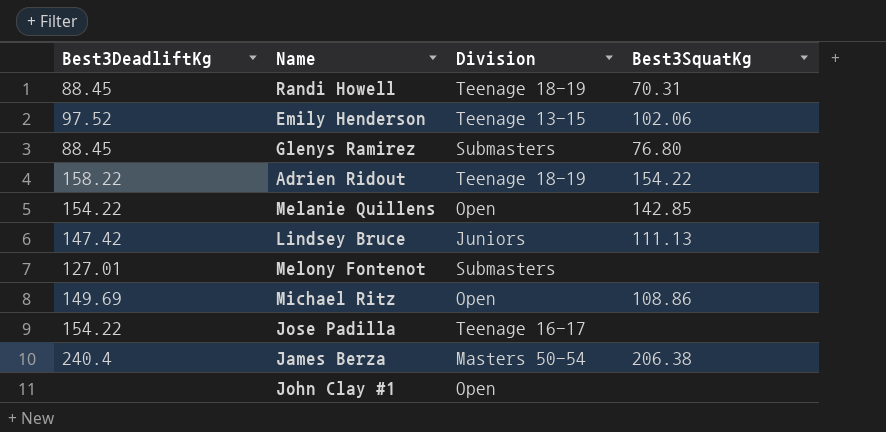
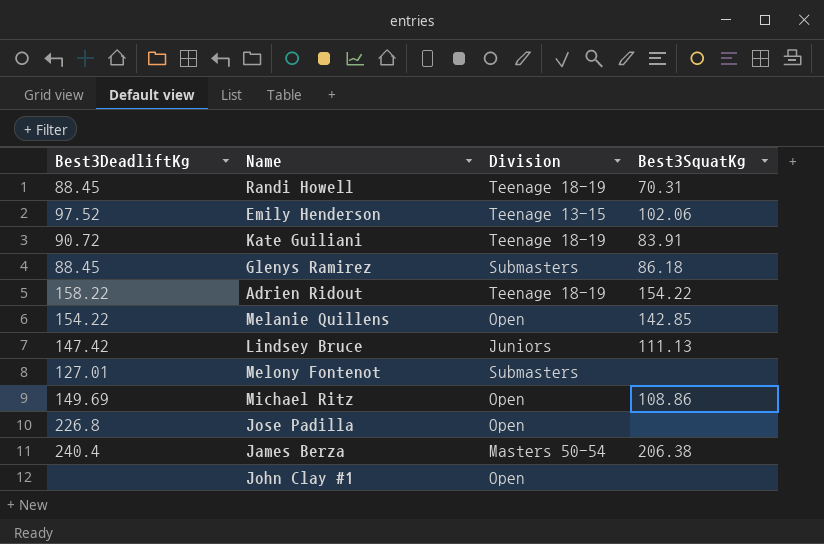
row Kate Guiliani: none -> 90.72 | Teenage 18-19 | 83.91
Glenys Ramirez | Best3SquatKg: 76.80 -> 86.18
Jose Padilla | Best3DeadliftKg: 154.22 -> 226.8
Jose Padilla | Division: Teenage 16-17 -> Open

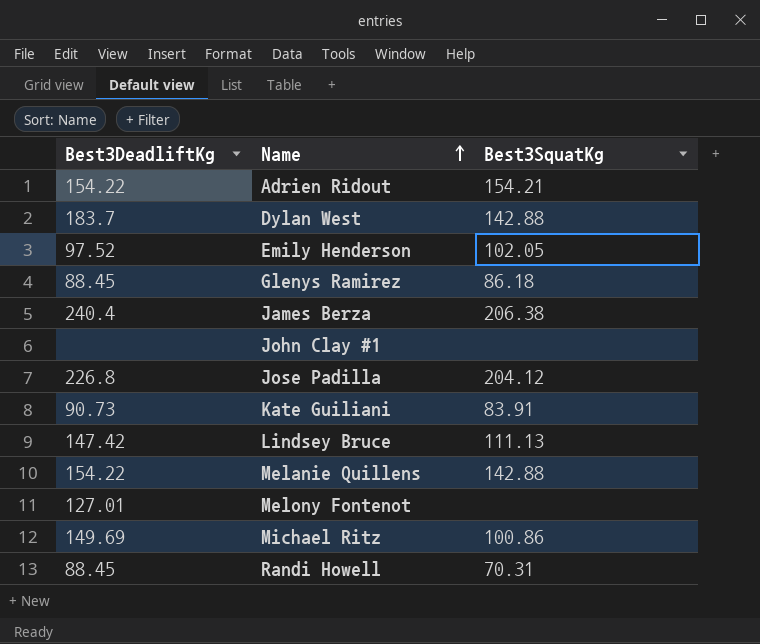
row order: none -> Name ascending
column Division | position: 3 -> none
Adrien Ridout | Best3DeadliftKg: 158.22 -> 154.22
Adrien Ridout | Best3SquatKg: 154.22 -> 154.21
row Dylan West: none -> 183.7 | 142.88
Emily Henderson | Best3SquatKg: 102.06 -> 102.05
Jose Padilla | Best3SquatKg: none -> 204.12
Kate Guiliani | Best3DeadliftKg: 90.72 -> 90.73
Melanie Quillens | Best3SquatKg: 142.85 -> 142.88
Michael Ritz | Best3SquatKg: 108.86 -> 100.86

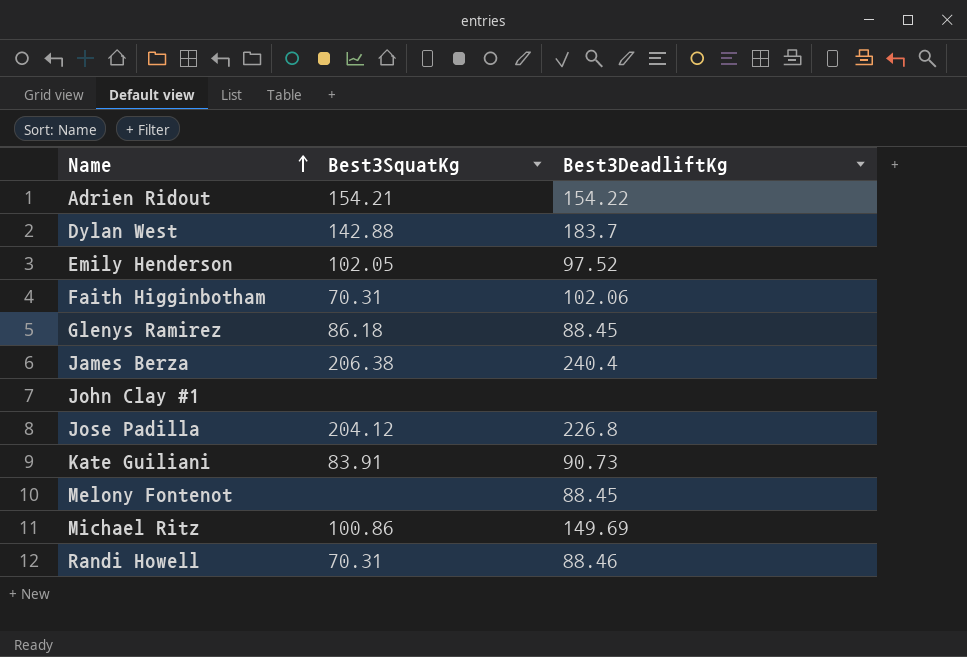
column Best3DeadliftKg | position: 1 -> 3
row Lindsey Bruce: 147.42 | 111.13 -> none
row Melanie Quillens: 154.22 | 142.88 -> none
row Faith Higginbotham: none -> 70.31 | 102.06
Melony Fontenot | Best3DeadliftKg: 127.01 -> 88.45
Randi Howell | Best3DeadliftKg: 88.45 -> 88.46

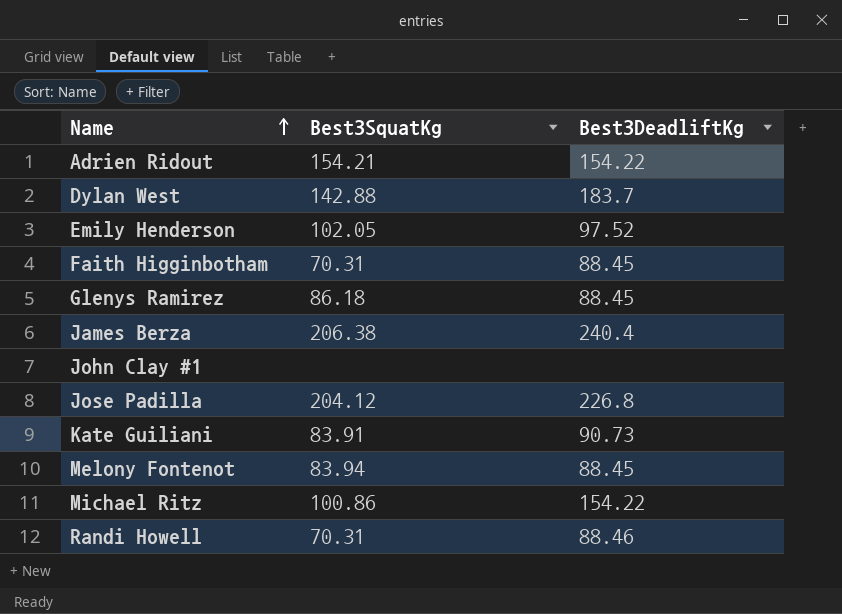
Faith Higginbotham | Best3DeadliftKg: 102.06 -> 88.45
Melony Fontenot | Best3SquatKg: none -> 83.94
Michael Ritz | Best3DeadliftKg: 149.69 -> 154.22

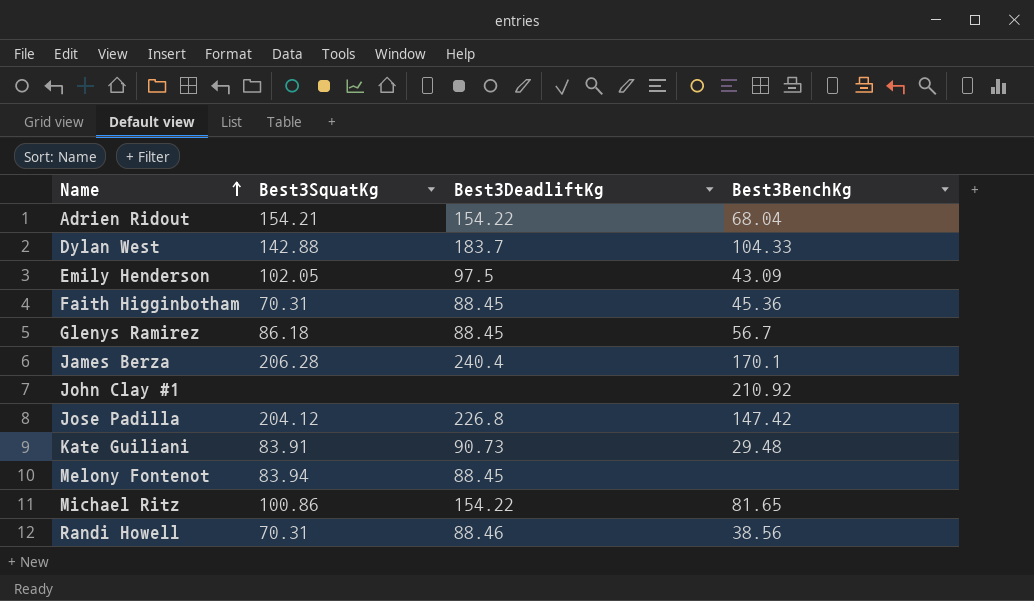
column Best3BenchKg | position: none -> 4
Emily Henderson | Best3DeadliftKg: 97.52 -> 97.5
James Berza | Best3SquatKg: 206.38 -> 206.28

